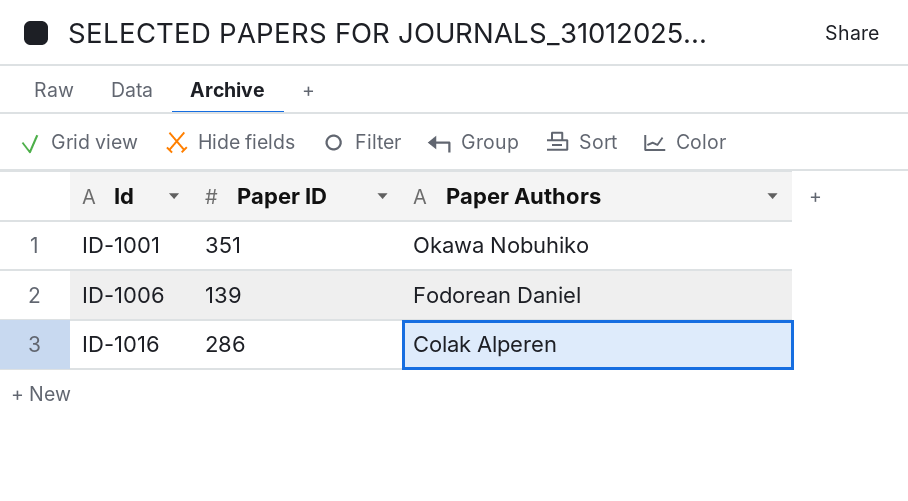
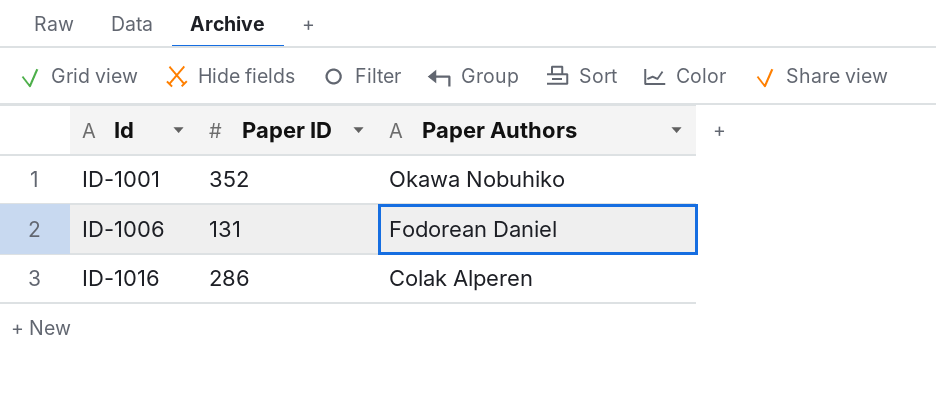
ID-1001 | Paper ID: 351 -> 352
ID-1006 | Paper ID: 139 -> 131

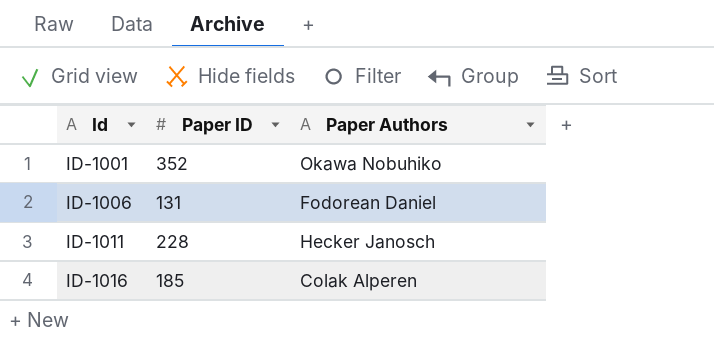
row ID-1011: none -> 228 | Hecker Janosch
ID-1016 | Paper ID: 286 -> 185

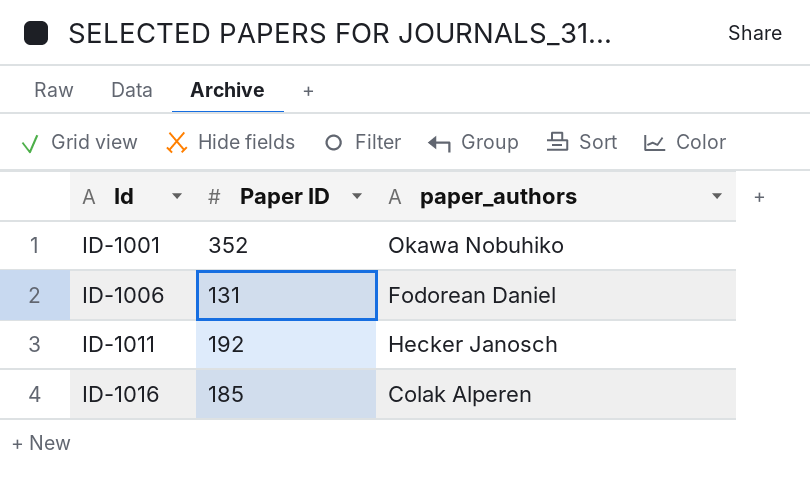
column name: Paper Authors -> paper_authors
ID-1011 | Paper ID: 228 -> 192

